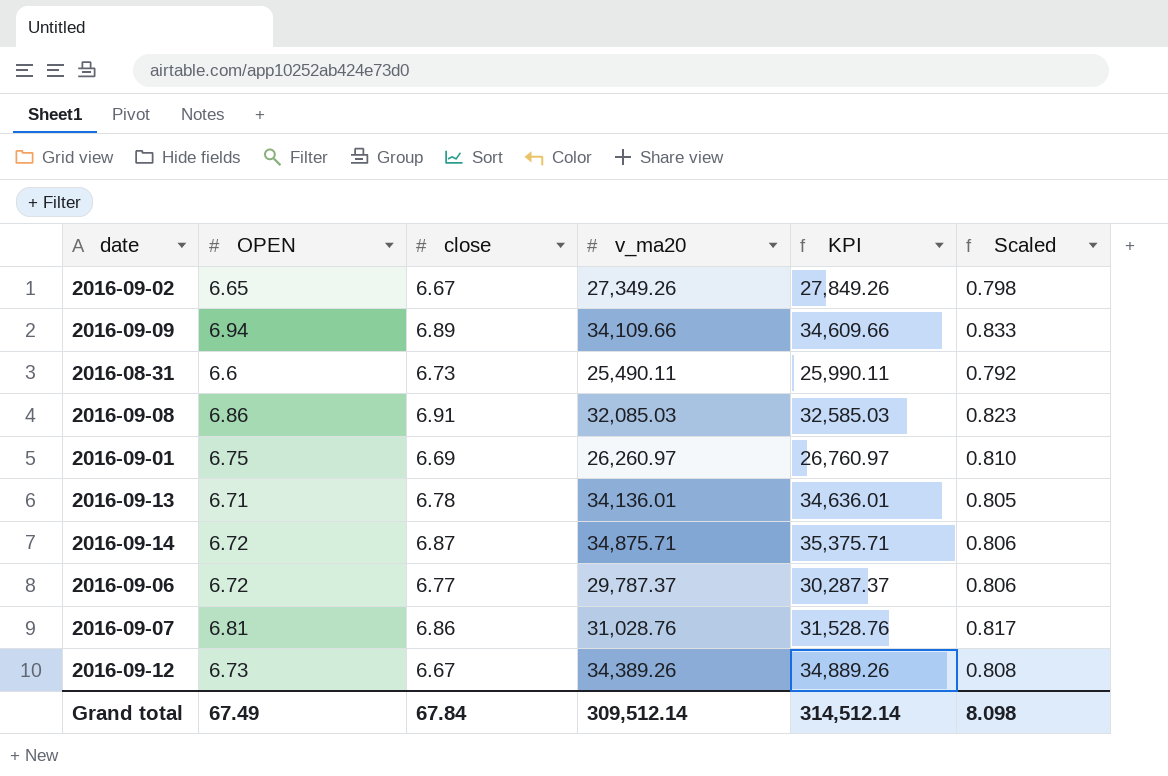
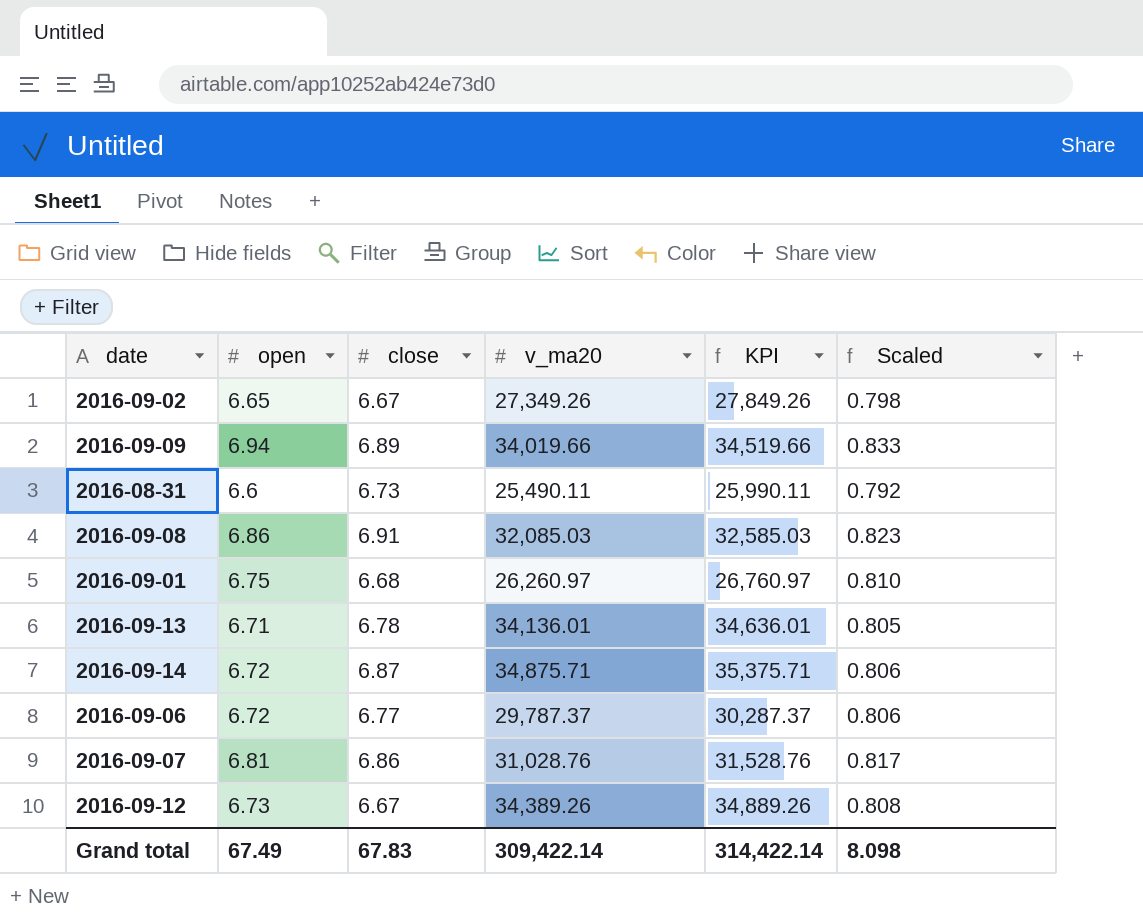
column name: OPEN -> open
2016-09-09 | v_ma20: 34,109.66 -> 34,019.66
2016-09-09 | KPI: 34,609.66 -> 34,519.66
2016-09-01 | close: 6.69 -> 6.68
Grand total | close: 67.84 -> 67.83
Grand total | v_ma20: 309,512.14 -> 309,422.14
Grand total | KPI: 314,512.14 -> 314,422.14

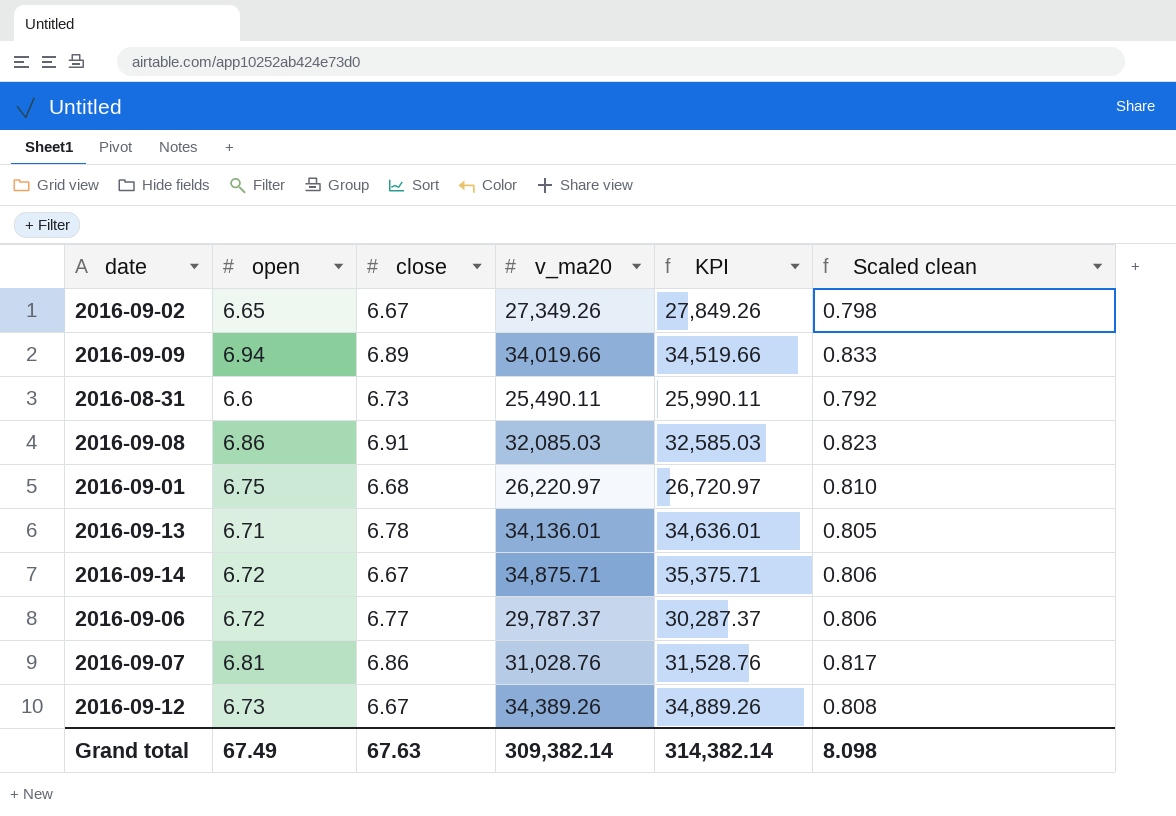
column name: Scaled -> Scaled clean
2016-09-01 | v_ma20: 26,260.97 -> 26,220.97
2016-09-01 | KPI: 26,760.97 -> 26,720.97
2016-09-14 | close: 6.87 -> 6.67
Grand total | close: 67.83 -> 67.63
Grand total | v_ma20: 309,422.14 -> 309,382.14
Grand total | KPI: 314,422.14 -> 314,382.14

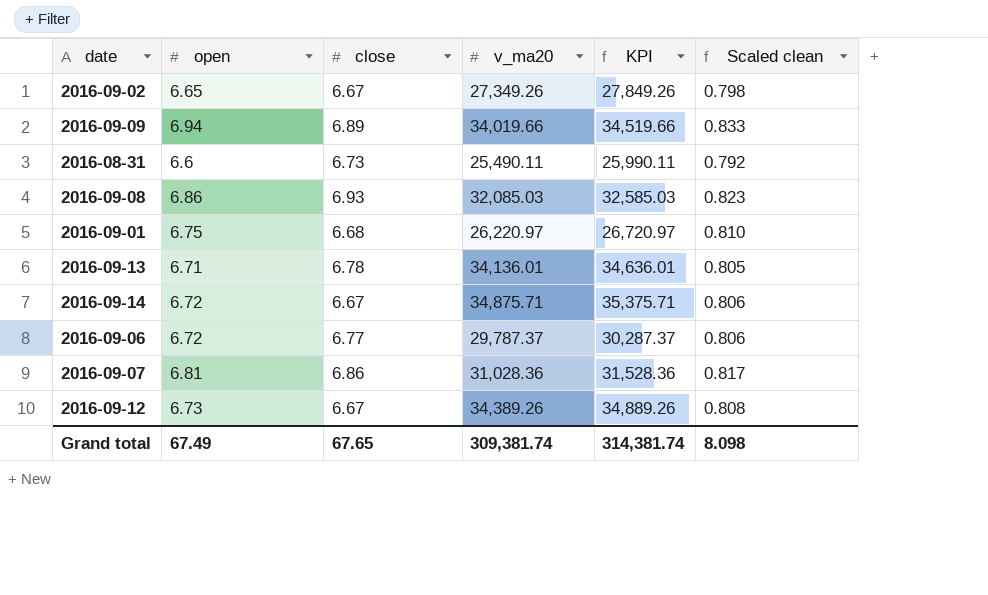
2016-09-08 | close: 6.91 -> 6.93
2016-09-07 | v_ma20: 31,028.76 -> 31,028.36
2016-09-07 | KPI: 31,528.76 -> 31,528.36
Grand total | close: 67.63 -> 67.65
Grand total | v_ma20: 309,382.14 -> 309,381.74
Grand total | KPI: 314,382.14 -> 314,381.74

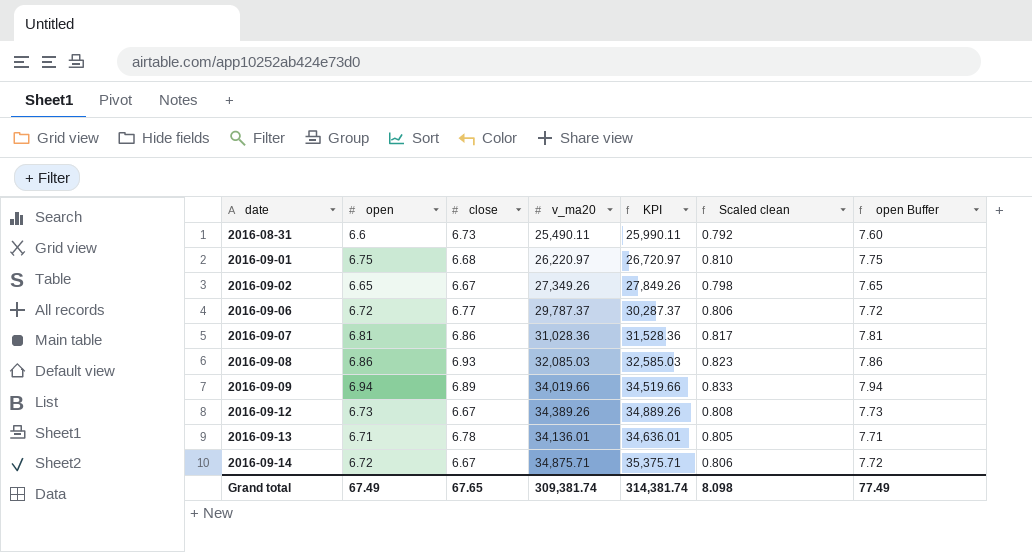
row order: none -> date ascending
column open Buffer | formula: none -> [open] + 1

